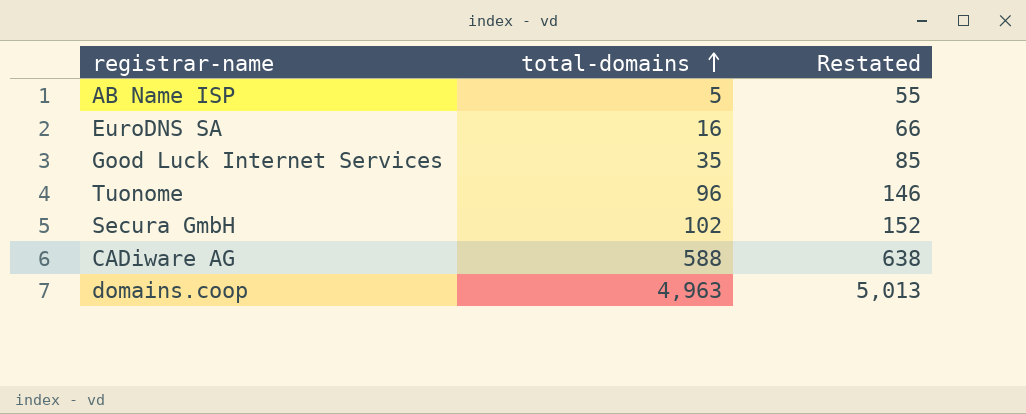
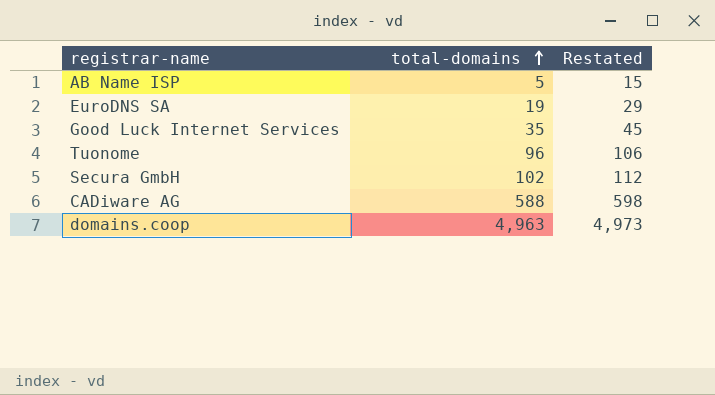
column Restated | formula: [total-domains] + 50 -> [total-domains] + 10
EuroDNS SA | total-domains: 16 -> 19

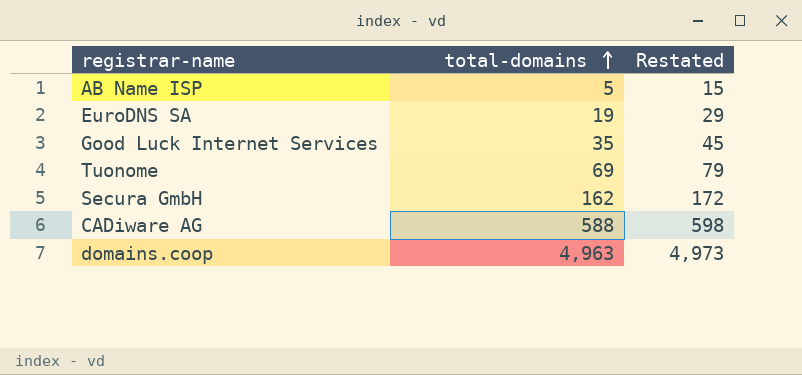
Tuonome | total-domains: 96 -> 69
Tuonome | Restated: 106 -> 79
Secura GmbH | total-domains: 102 -> 162
Secura GmbH | Restated: 112 -> 172

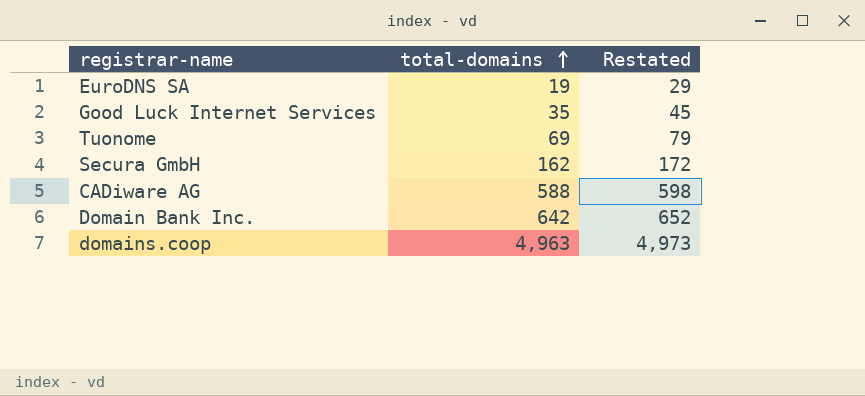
row AB Name ISP: 5 | 15 -> none
row Domain Bank Inc.: none -> 642 | 652

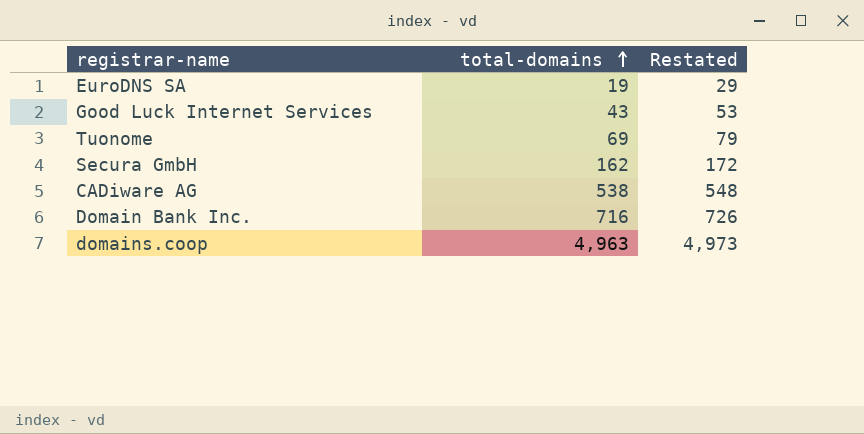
Good Luck Internet Services | total-domains: 35 -> 43
Good Luck Internet Services | Restated: 45 -> 53
CADiware AG | total-domains: 588 -> 538
CADiware AG | Restated: 598 -> 548
Domain Bank Inc. | total-domains: 642 -> 716
Domain Bank Inc. | Restated: 652 -> 726

